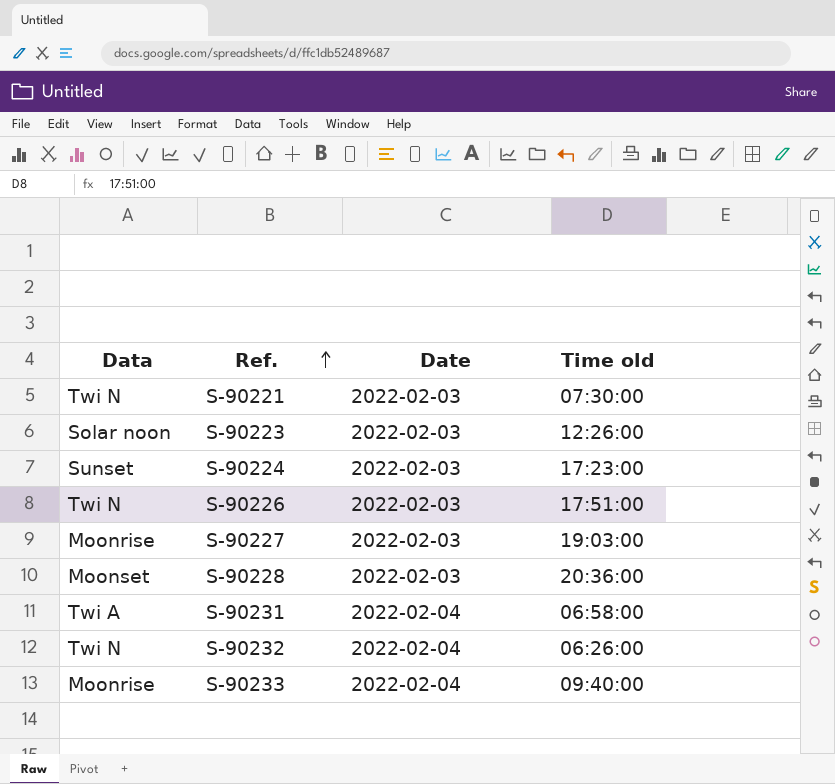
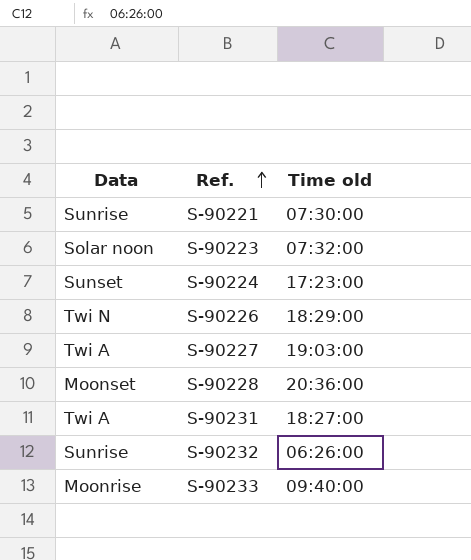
column Date | position: 3 -> none
S-90221 | Data: Twi N -> Sunrise
S-90223 | Time old: 12:26:00 -> 07:32:00
S-90226 | Time old: 17:51:00 -> 18:29:00
S-90227 | Data: Moonrise -> Twi A
S-90231 | Time old: 06:58:00 -> 18:27:00
S-90232 | Data: Twi N -> Sunrise

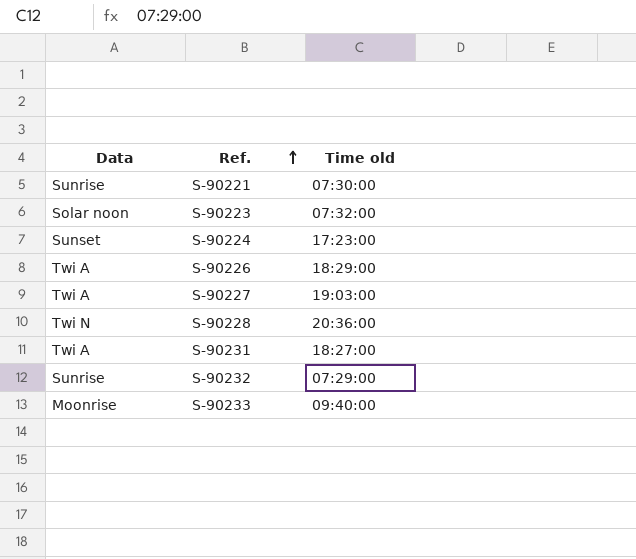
S-90226 | Data: Twi N -> Twi A
S-90228 | Data: Moonset -> Twi N
S-90232 | Time old: 06:26:00 -> 07:29:00

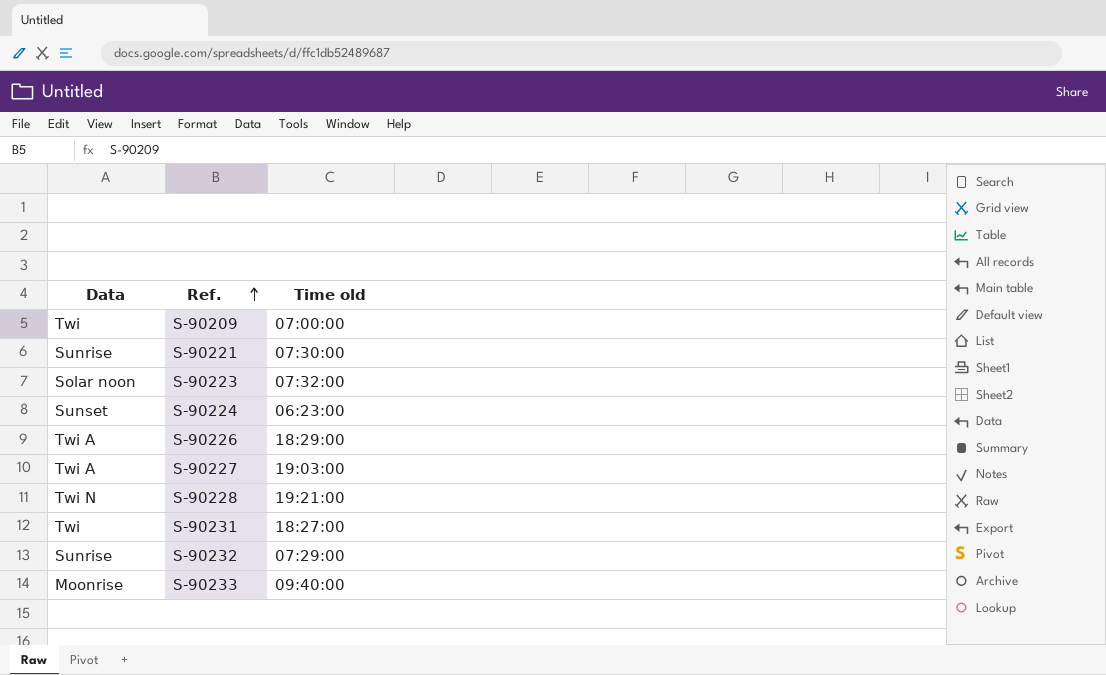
row S-90209: none -> Twi | 07:00:00
S-90224 | Time old: 17:23:00 -> 06:23:00
S-90228 | Time old: 20:36:00 -> 19:21:00
S-90231 | Data: Twi A -> Twi

